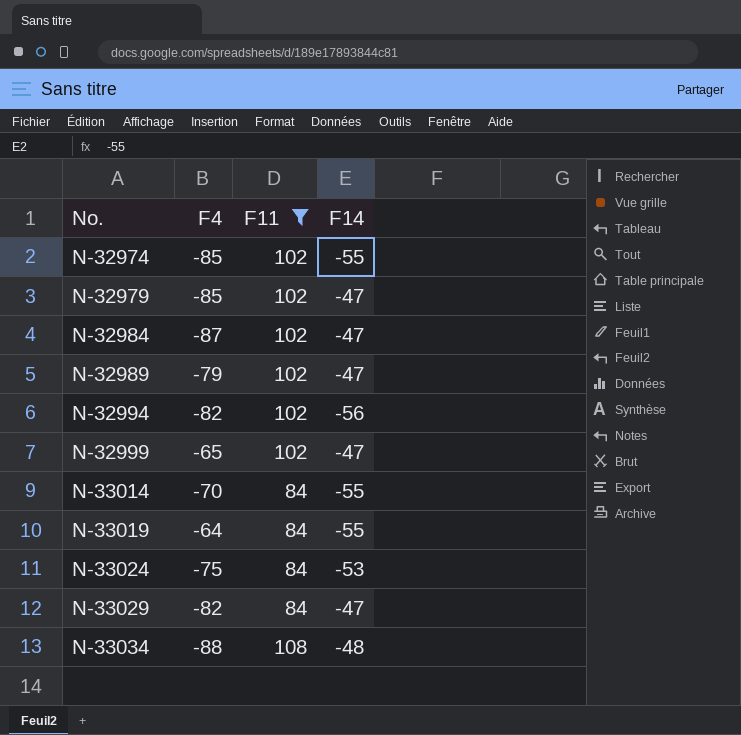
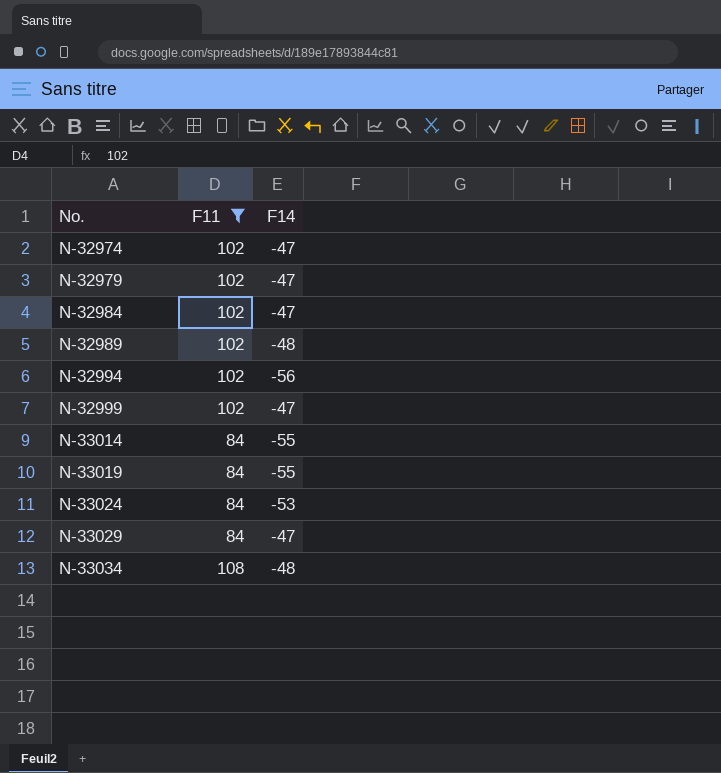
column F4 | position: 2 -> none
N-32974 | F14: -55 -> -47
N-32989 | F14: -47 -> -48

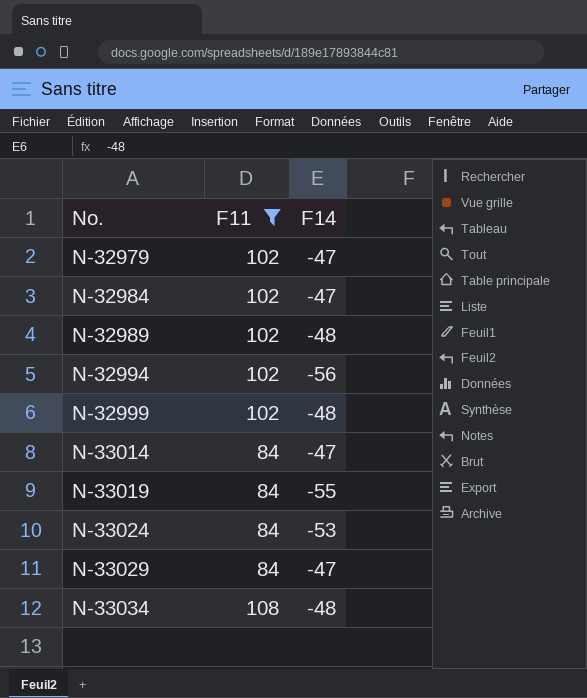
row N-32974: 102 | -47 -> none
N-32999 | F14: -47 -> -48
N-33014 | F14: -55 -> -47

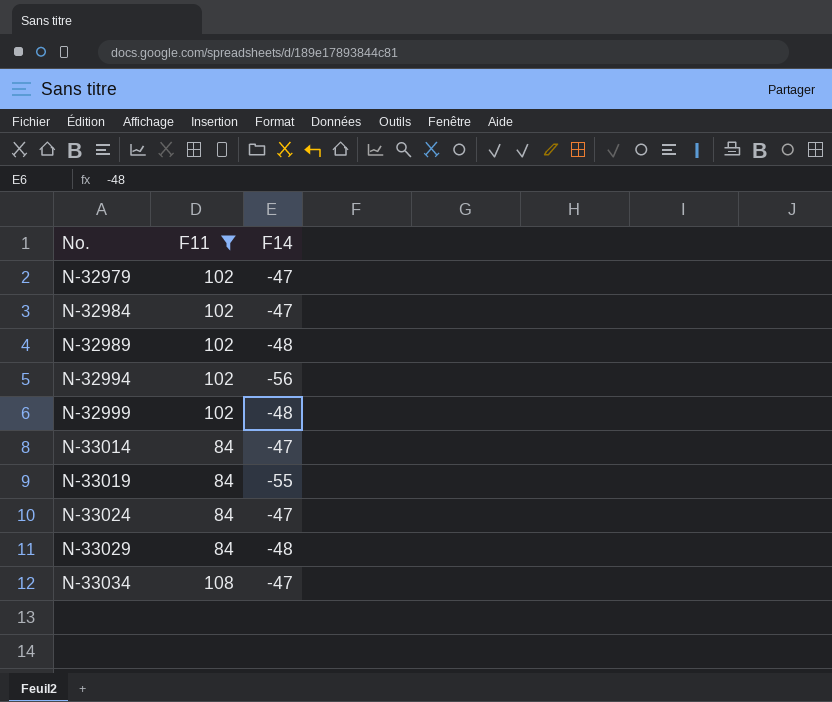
N-33024 | F14: -53 -> -47
N-33029 | F14: -47 -> -48
N-33034 | F14: -48 -> -47

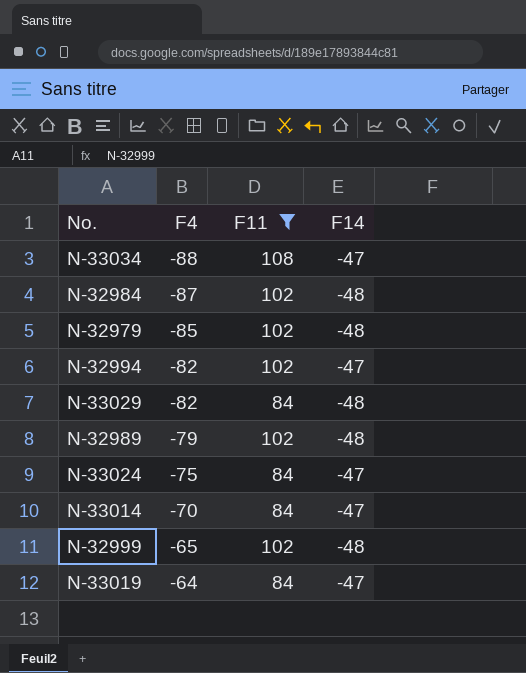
row order: No. ascending -> F4 ascending
column F4 | position: none -> 2
N-32984 | F14: -47 -> -48
N-32979 | F14: -47 -> -48
N-32994 | F14: -56 -> -47
N-33019 | F14: -55 -> -47

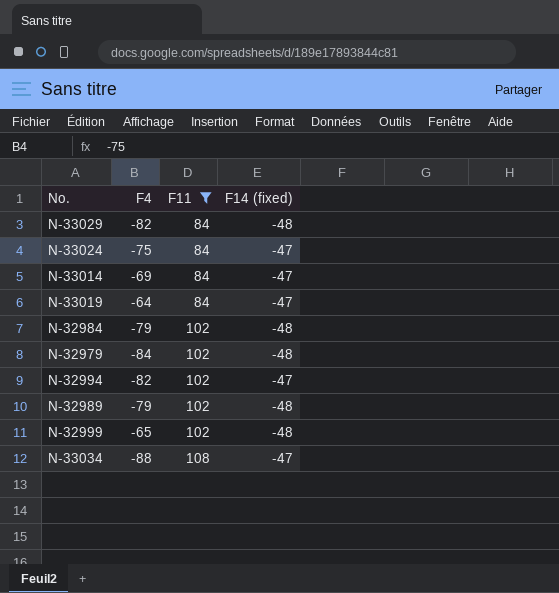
row order: F4 ascending -> F11 ascending
column name: F14 -> F14 (fixed)
N-33014 | F4: -70 -> -69
N-32984 | F4: -87 -> -79
N-32979 | F4: -85 -> -84

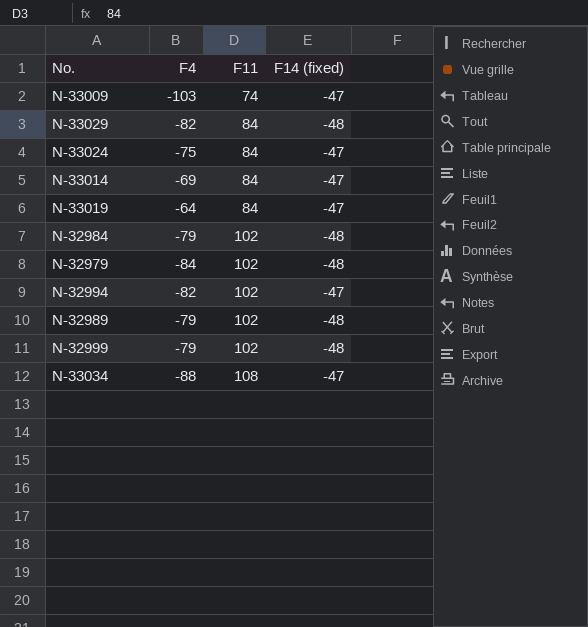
filter: F11 != 74 -> none
N-32999 | F4: -65 -> -79

